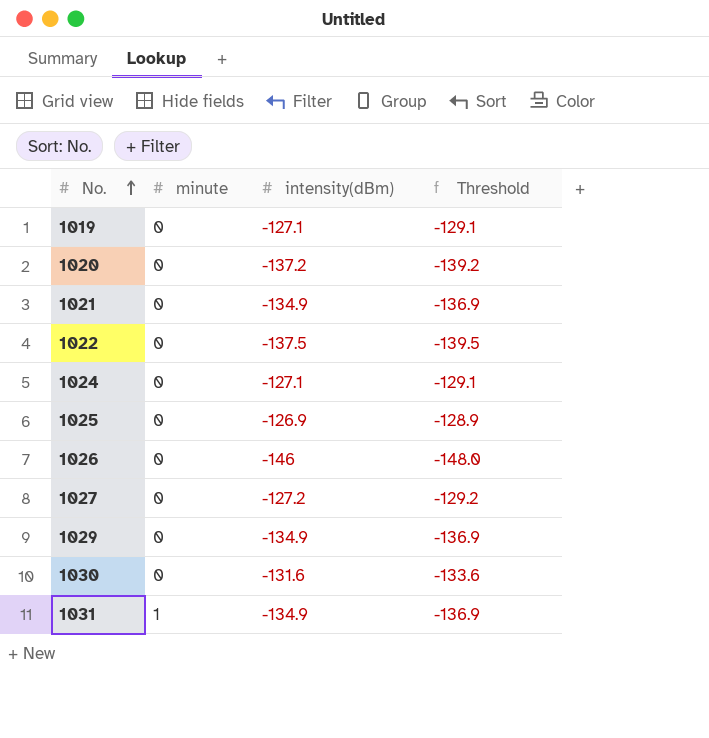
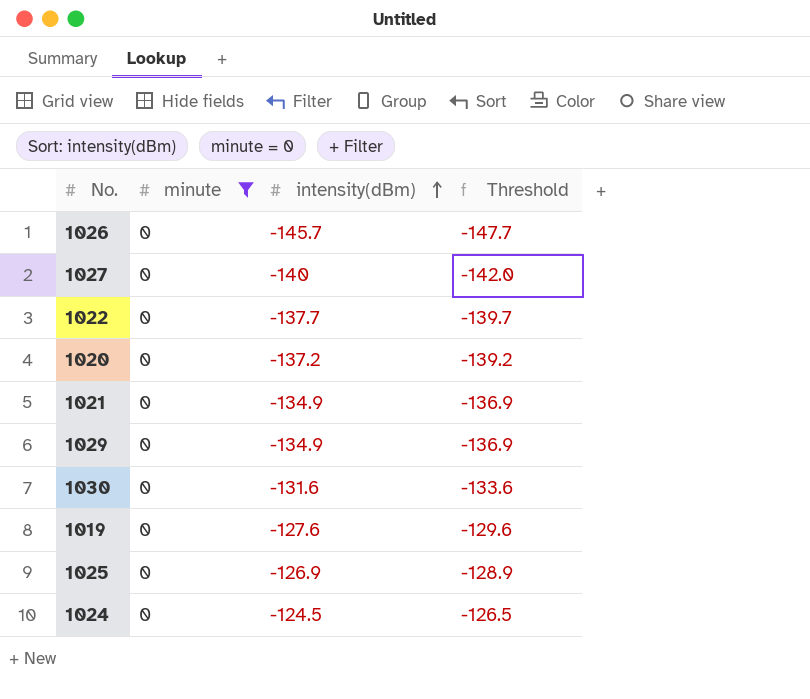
filter: none -> minute = 0
row order: No. ascending -> intensity(dBm) ascending
1026 | intensity(dBm): -146 -> -145.7
1026 | Threshold: -148.0 -> -147.7
1027 | intensity(dBm): -127.2 -> -140
1027 | Threshold: -129.2 -> -142.0
1022 | intensity(dBm): -137.5 -> -137.7
1022 | Threshold: -139.5 -> -139.7
1019 | intensity(dBm): -127.1 -> -127.6
1019 | Threshold: -129.1 -> -129.6
1024 | intensity(dBm): -127.1 -> -124.5
1024 | Threshold: -129.1 -> -126.5

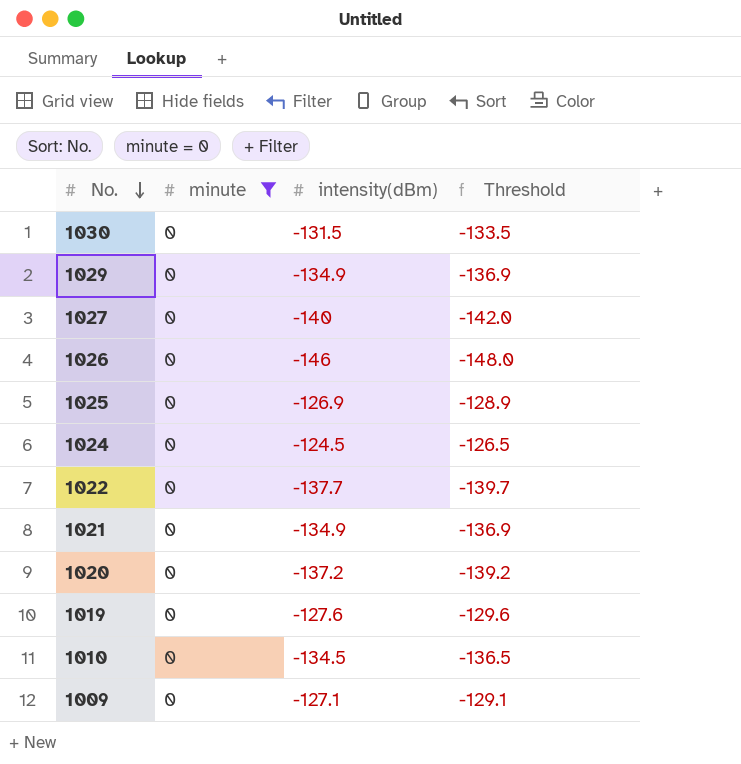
row order: intensity(dBm) ascending -> No. descending
1030 | intensity(dBm): -131.6 -> -131.5
1030 | Threshold: -133.6 -> -133.5
1026 | intensity(dBm): -145.7 -> -146
1026 | Threshold: -147.7 -> -148.0
row 1010: none -> 0 | -134.5 | -136.5
row 1009: none -> 0 | -127.1 | -129.1

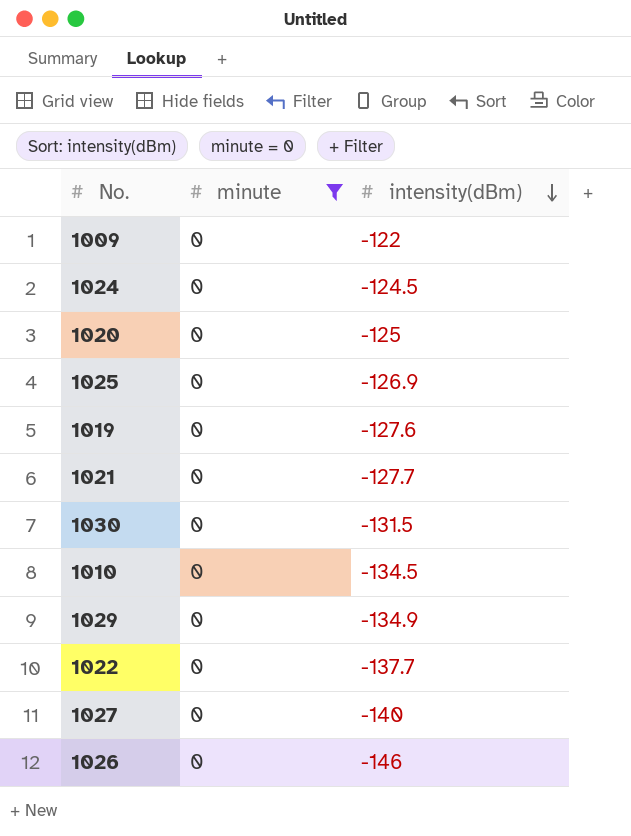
row order: No. descending -> intensity(dBm) descending
column Threshold | formula: [intensity(dBm)] - 2 -> none
1009 | intensity(dBm): -127.1 -> -122
1020 | intensity(dBm): -137.2 -> -125
1021 | intensity(dBm): -134.9 -> -127.7

